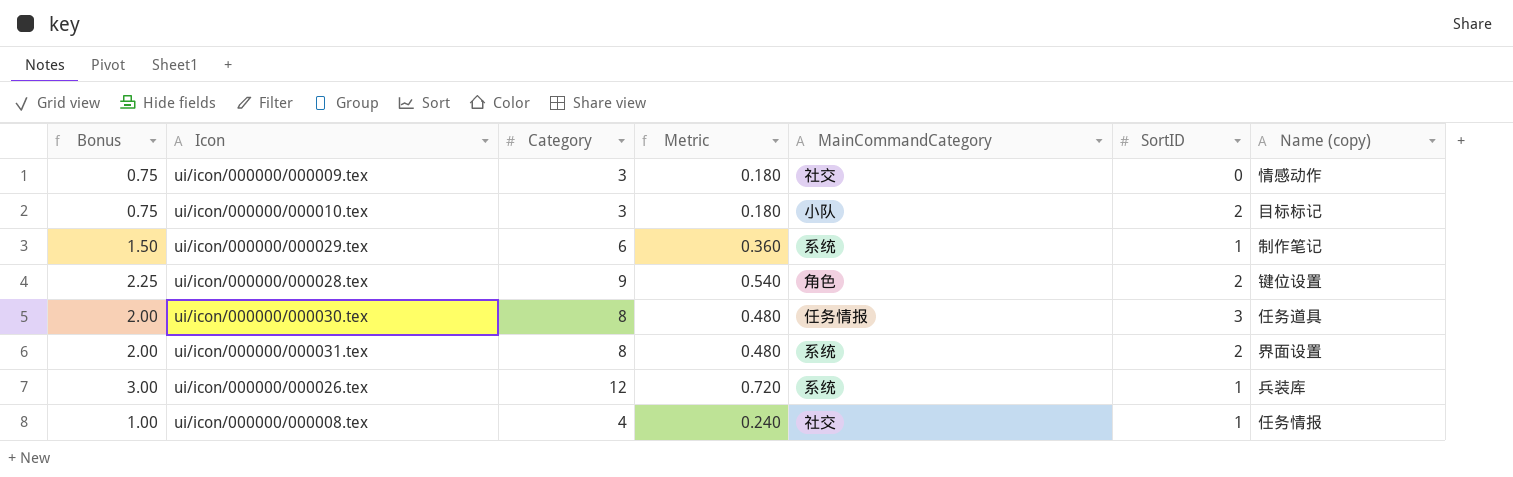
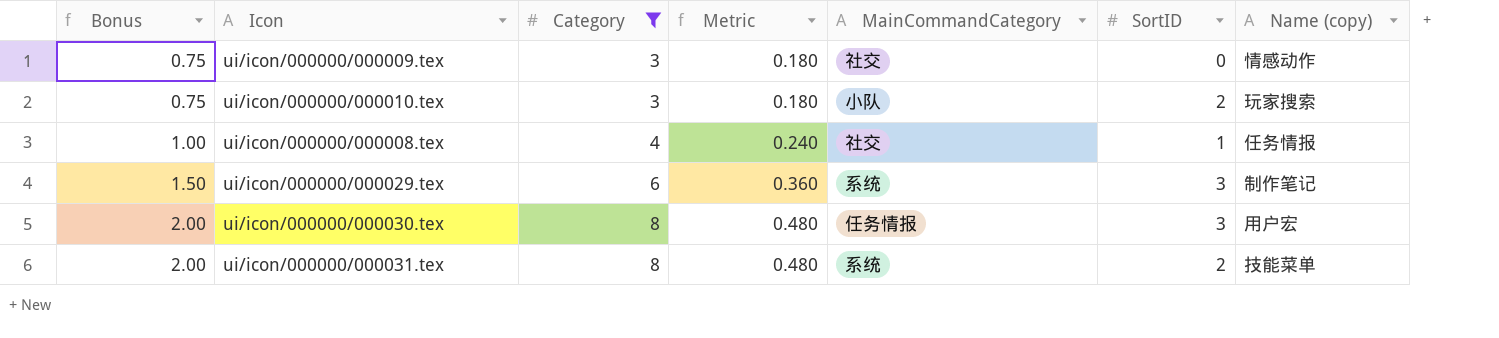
filter: none -> Category <= 8
row order: none -> Bonus ascending
ui/icon/000000/000010.tex | Name (copy): 目标标记 -> 玩家搜索
ui/icon/000000/000029.tex | SortID: 1 -> 3
ui/icon/000000/000030.tex | Name (copy): 任务道具 -> 用户宏
ui/icon/000000/000031.tex | Name (copy): 界面设置 -> 技能菜单

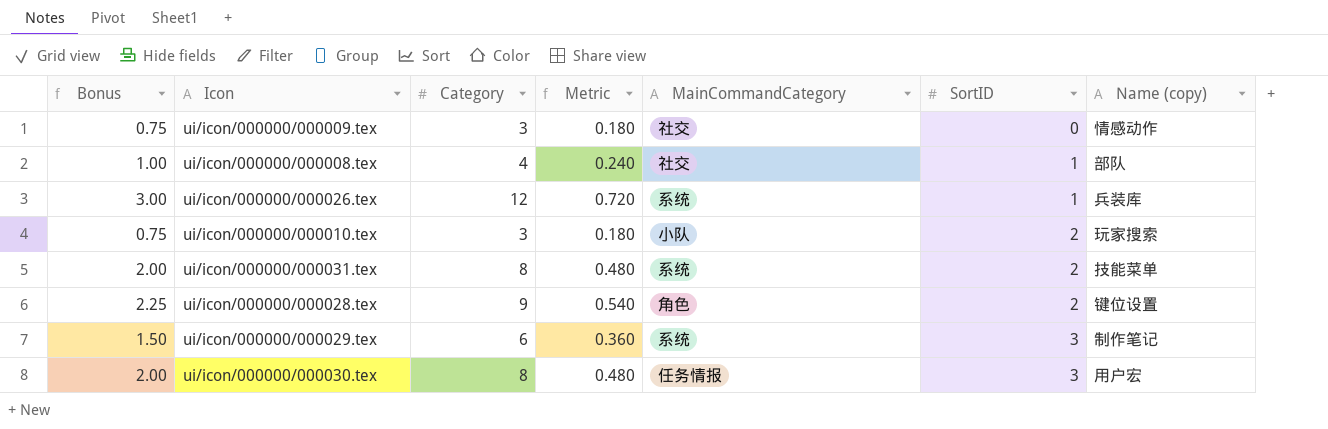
filter: Category <= 8 -> none
row order: Bonus ascending -> SortID ascending
ui/icon/000000/000008.tex | Name (copy): 任务情报 -> 部队

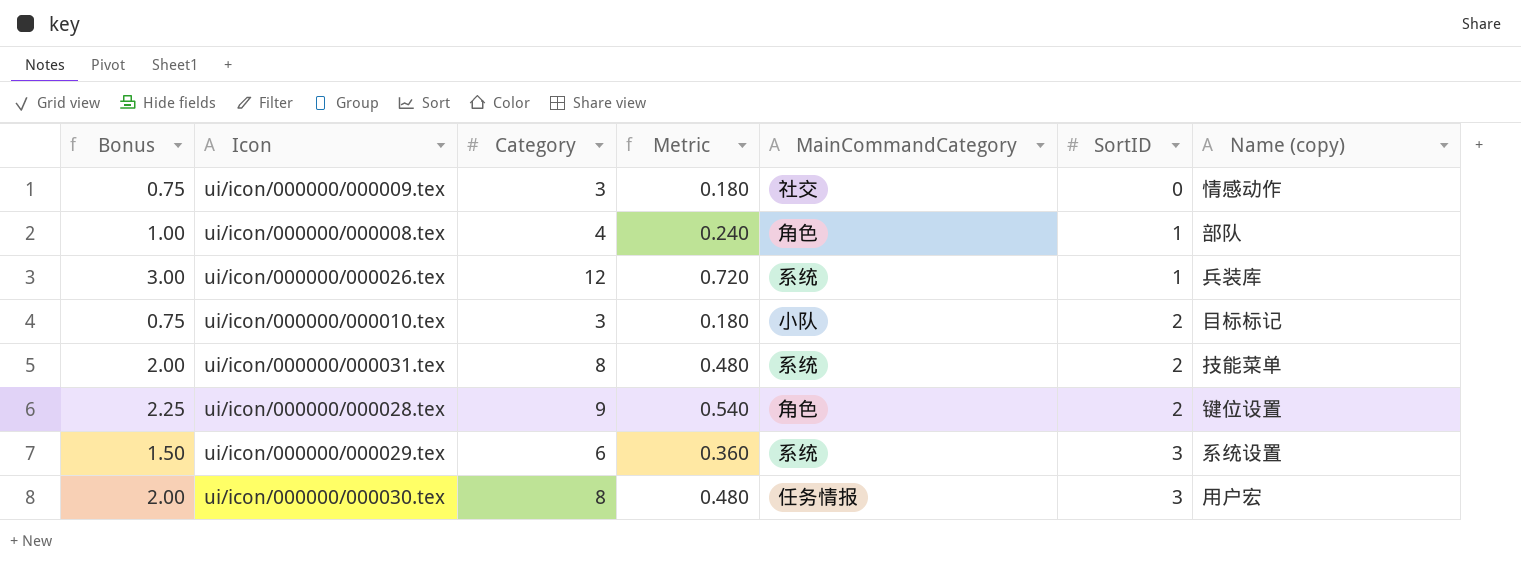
ui/icon/000000/000008.tex | MainCommandCategory: 社交 -> 角色
ui/icon/000000/000010.tex | Name (copy): 玩家搜索 -> 目标标记
ui/icon/000000/000029.tex | Name (copy): 制作笔记 -> 系统设置

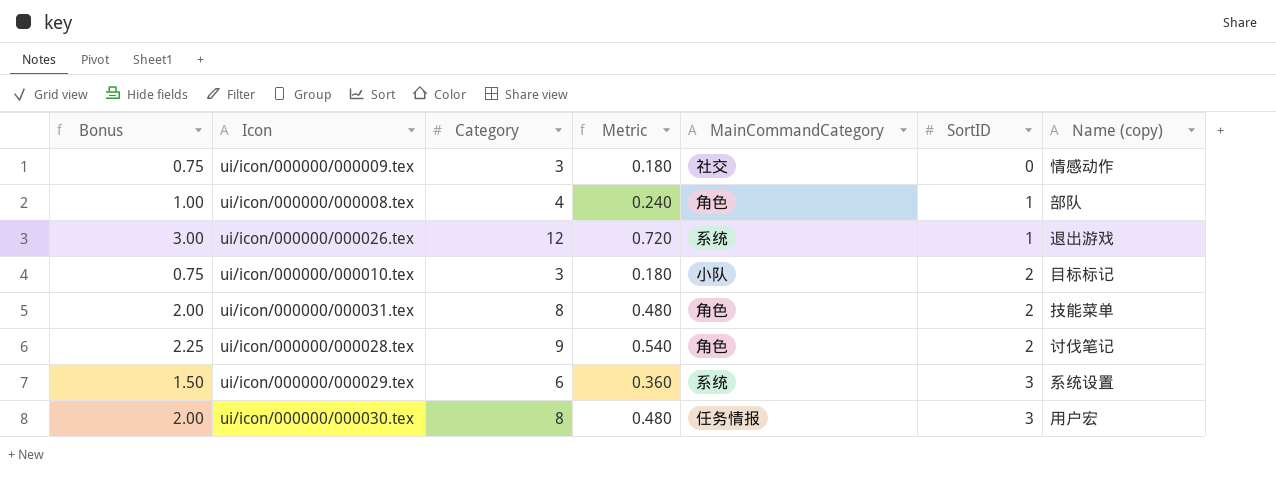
ui/icon/000000/000026.tex | Name (copy): 兵装库 -> 退出游戏
ui/icon/000000/000031.tex | MainCommandCategory: 系统 -> 角色
ui/icon/000000/000028.tex | Name (copy): 键位设置 -> 讨伐笔记

